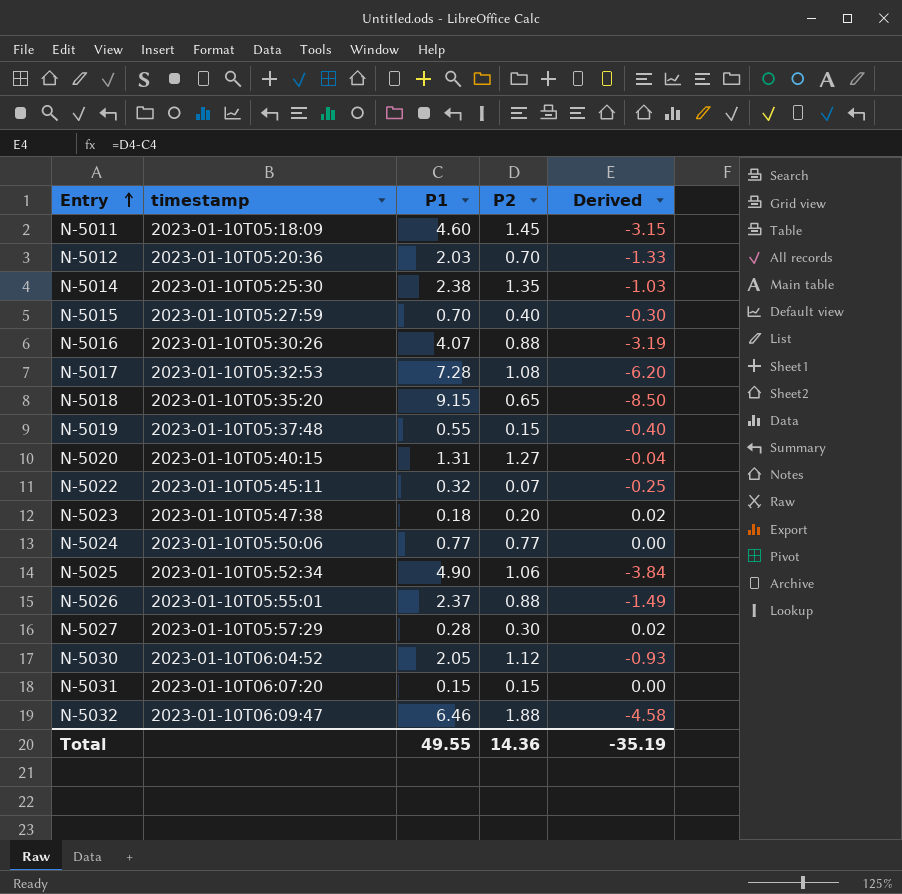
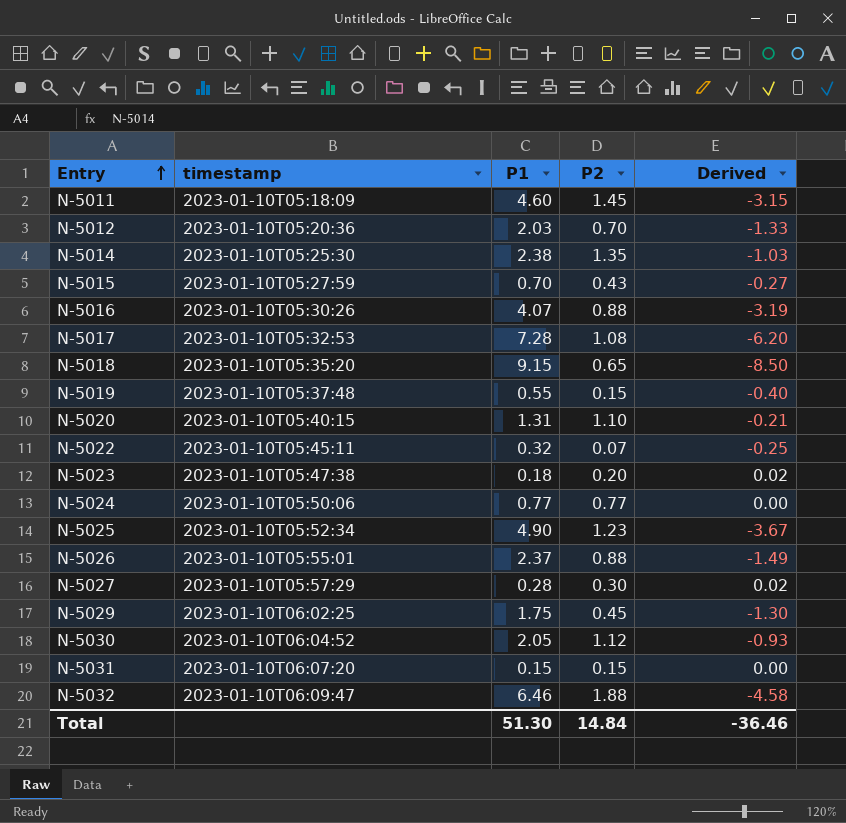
N-5015 | P2: 0.40 -> 0.43
N-5015 | Derived: -0.30 -> -0.27
N-5020 | P2: 1.27 -> 1.10
N-5020 | Derived: -0.04 -> -0.21
N-5025 | P2: 1.06 -> 1.23
N-5025 | Derived: -3.84 -> -3.67
row N-5029: none -> 2023-01-10T06:02:25 | 1.75 | 0.45 | -1.30
Total | P1: 49.55 -> 51.30
Total | P2: 14.36 -> 14.84
Total | Derived: -35.19 -> -36.46

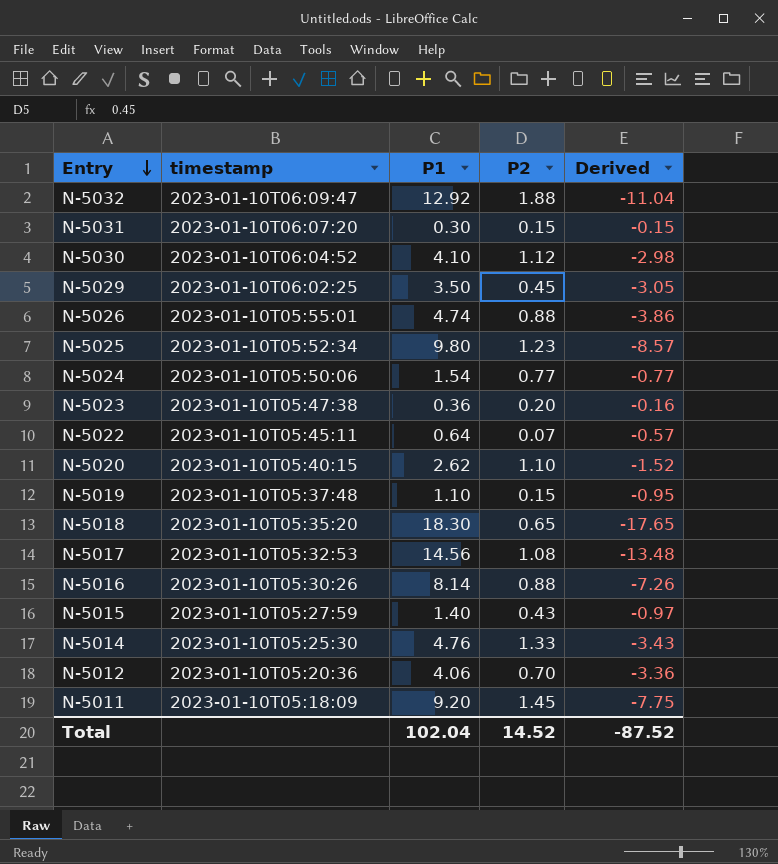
row order: Entry ascending -> Entry descending
row N-5027: 2023-01-10T05:57:29 | 0.28 | 0.30 | 0.02 -> none
N-5032 | P1: 6.46 -> 12.92
N-5032 | Derived: -4.58 -> -11.04
N-5031 | P1: 0.15 -> 0.30
N-5031 | Derived: 0.00 -> -0.15
N-5030 | P1: 2.05 -> 4.10
N-5030 | Derived: -0.93 -> -2.98
N-5029 | P1: 1.75 -> 3.50
N-5029 | Derived: -1.30 -> -3.05
N-5026 | P1: 2.37 -> 4.74
N-5026 | Derived: -1.49 -> -3.86
N-5025 | P1: 4.90 -> 9.80
N-5025 | Derived: -3.67 -> -8.57
N-5024 | P1: 0.77 -> 1.54
N-5024 | Derived: 0.00 -> -0.77
N-5023 | P1: 0.18 -> 0.36
N-5023 | Derived: 0.02 -> -0.16
N-5022 | P1: 0.32 -> 0.64
N-5022 | Derived: -0.25 -> -0.57
N-5020 | P1: 1.31 -> 2.62
N-5020 | Derived: -0.21 -> -1.52
N-5019 | P1: 0.55 -> 1.10
N-5019 | Derived: -0.40 -> -0.95
N-5018 | P1: 9.15 -> 18.30
N-5018 | Derived: -8.50 -> -17.65
N-5017 | P1: 7.28 -> 14.56
N-5017 | Derived: -6.20 -> -13.48
N-5016 | P1: 4.07 -> 8.14
N-5016 | Derived: -3.19 -> -7.26
N-5015 | P1: 0.70 -> 1.40
N-5015 | Derived: -0.27 -> -0.97
N-5014 | P1: 2.38 -> 4.76
N-5014 | P2: 1.35 -> 1.33
N-5014 | Derived: -1.03 -> -3.43
N-5012 | P1: 2.03 -> 4.06
N-5012 | Derived: -1.33 -> -3.36
N-5011 | P1: 4.60 -> 9.20
N-5011 | Derived: -3.15 -> -7.75
Total | P1: 51.30 -> 102.04
Total | P2: 14.84 -> 14.52
Total | Derived: -36.46 -> -87.52

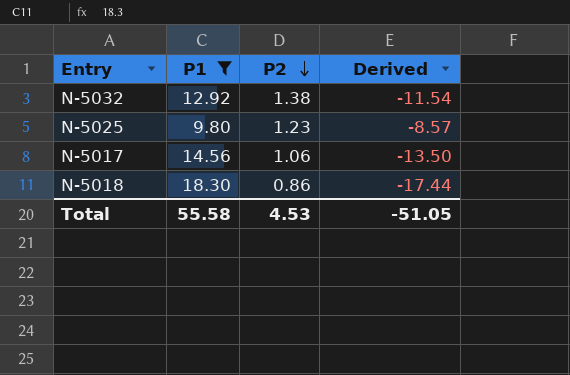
filter: none -> P1 >= 9.80
row order: Entry descending -> P2 descending
column timestamp | position: 2 -> none
N-5032 | P2: 1.88 -> 1.38
N-5032 | Derived: -11.04 -> -11.54
N-5017 | P2: 1.08 -> 1.06
N-5017 | Derived: -13.48 -> -13.50
N-5018 | P2: 0.65 -> 0.86
N-5018 | Derived: -17.65 -> -17.44
Total | P1: 102.04 -> 55.58
Total | P2: 14.52 -> 4.53
Total | Derived: -87.52 -> -51.05

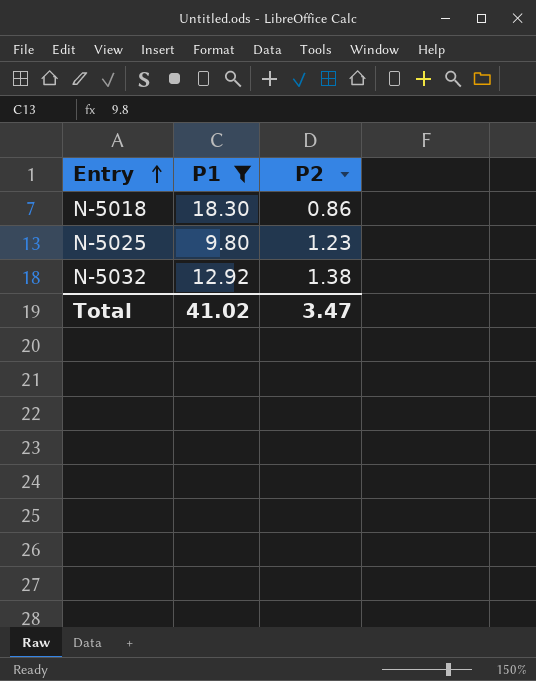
row order: P2 descending -> Entry ascending
column Derived | formula: [P2] - [P1] -> none
row N-5017: 14.56 | 1.06 | -13.50 -> none
Total | P1: 55.58 -> 41.02
Total | P2: 4.53 -> 3.47

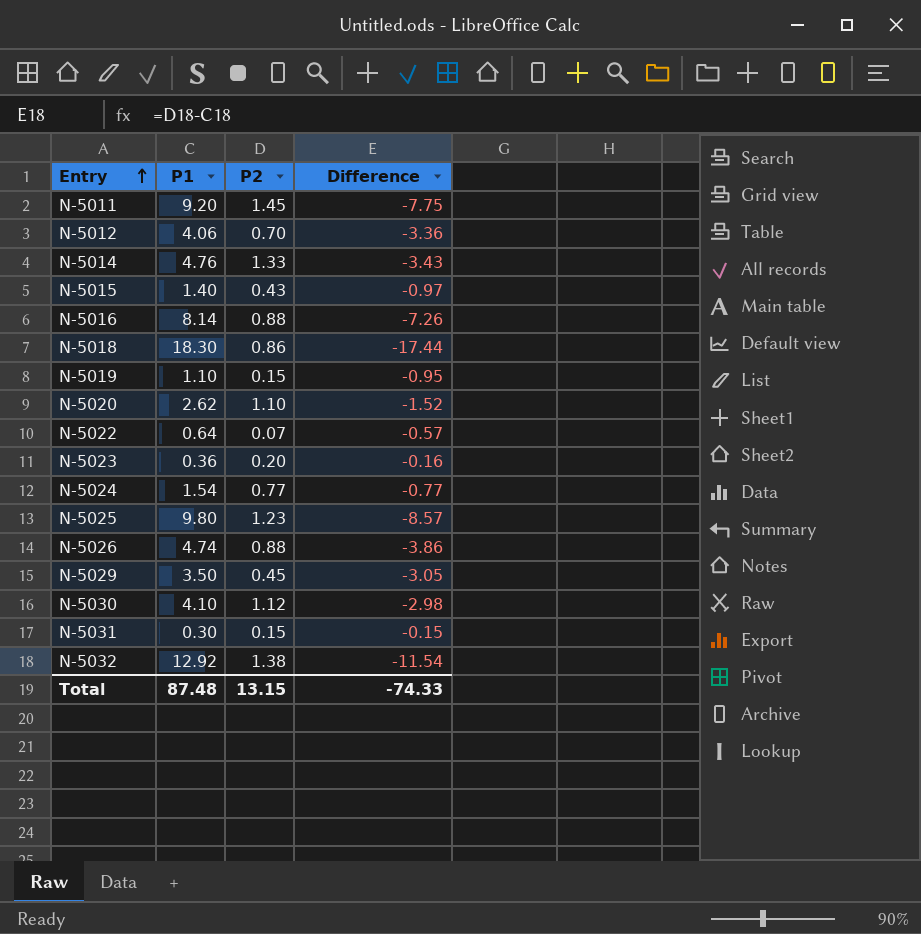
filter: P1 >= 9.80 -> none
column Difference | formula: none -> [P2] - [P1]
Total | P1: 41.02 -> 87.48
Total | P2: 3.47 -> 13.15

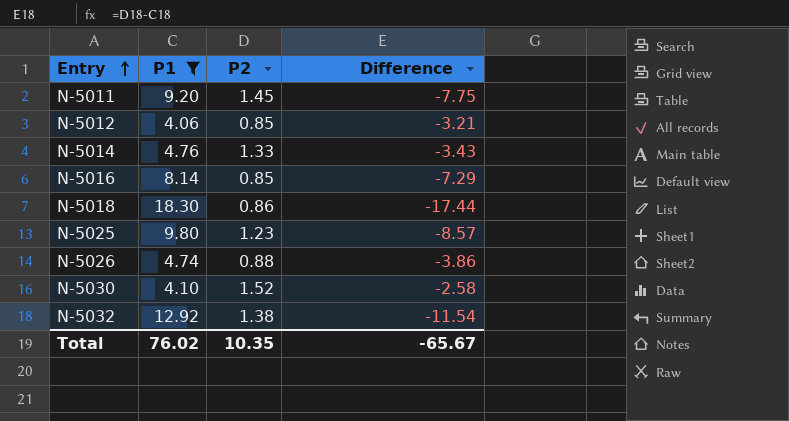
filter: none -> P1 >= 4.06
N-5012 | P2: 0.70 -> 0.85
N-5012 | Difference: -3.36 -> -3.21
N-5016 | P2: 0.88 -> 0.85
N-5016 | Difference: -7.26 -> -7.29
N-5030 | P2: 1.12 -> 1.52
N-5030 | Difference: -2.98 -> -2.58
Total | P1: 87.48 -> 76.02
Total | P2: 13.15 -> 10.35
Total | Difference: -74.33 -> -65.67

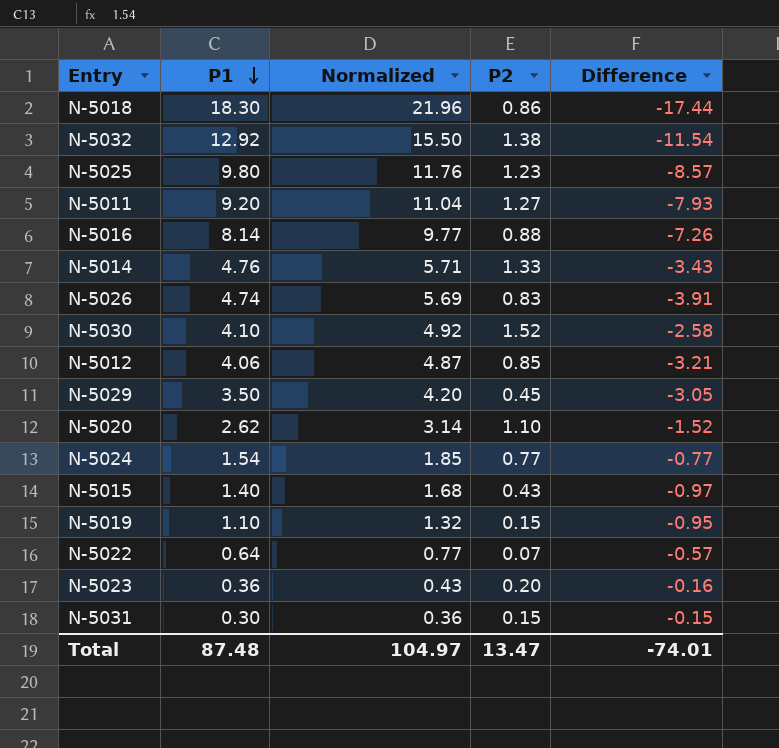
filter: P1 >= 4.06 -> none
row order: Entry ascending -> P1 descending
column Normalized | formula: none -> [P1] * 1.2
N-5011 | P2: 1.45 -> 1.27
N-5011 | Difference: -7.75 -> -7.93
N-5016 | P2: 0.85 -> 0.88
N-5016 | Difference: -7.29 -> -7.26
N-5026 | P2: 0.88 -> 0.83
N-5026 | Difference: -3.86 -> -3.91
Total | P1: 76.02 -> 87.48
Total | P2: 10.35 -> 13.47
Total | Difference: -65.67 -> -74.01

